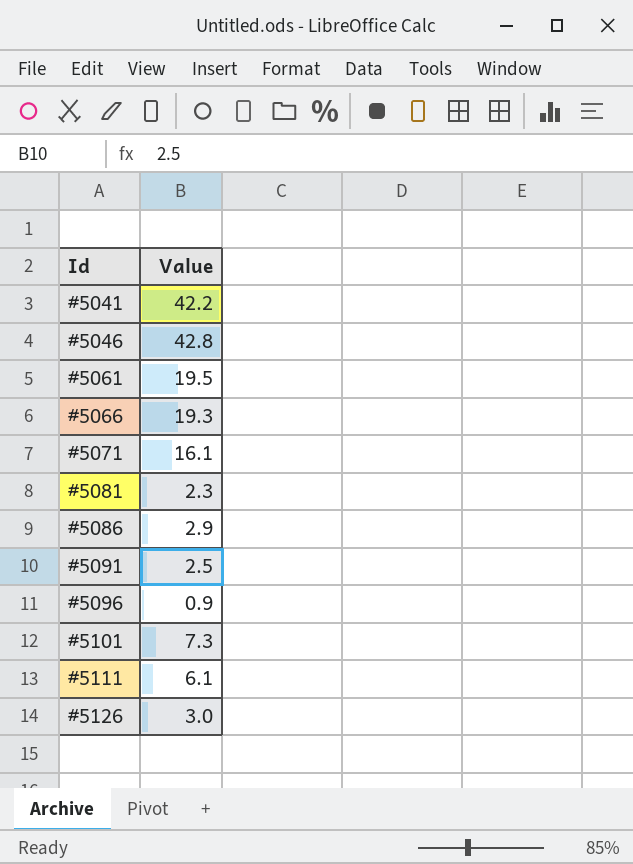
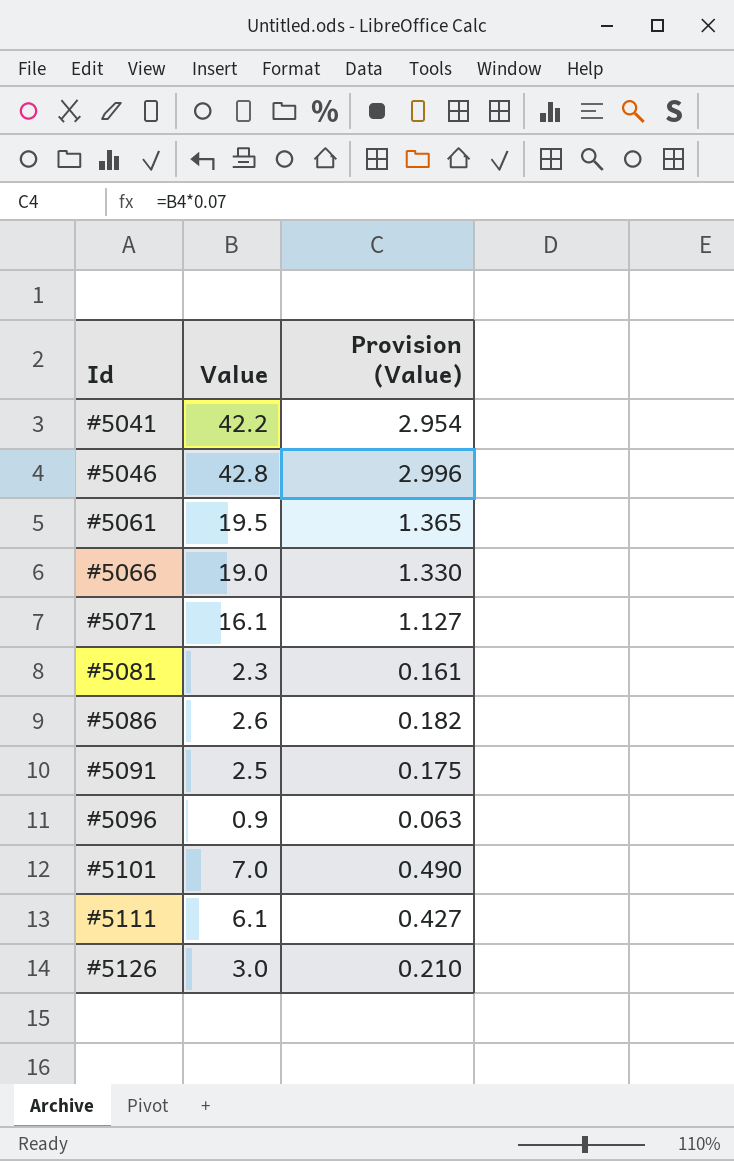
column Provision (Value) | formula: none -> [Value] * 0.07
#5066 | Value: 19.3 -> 19.0
#5086 | Value: 2.9 -> 2.6
#5101 | Value: 7.3 -> 7.0

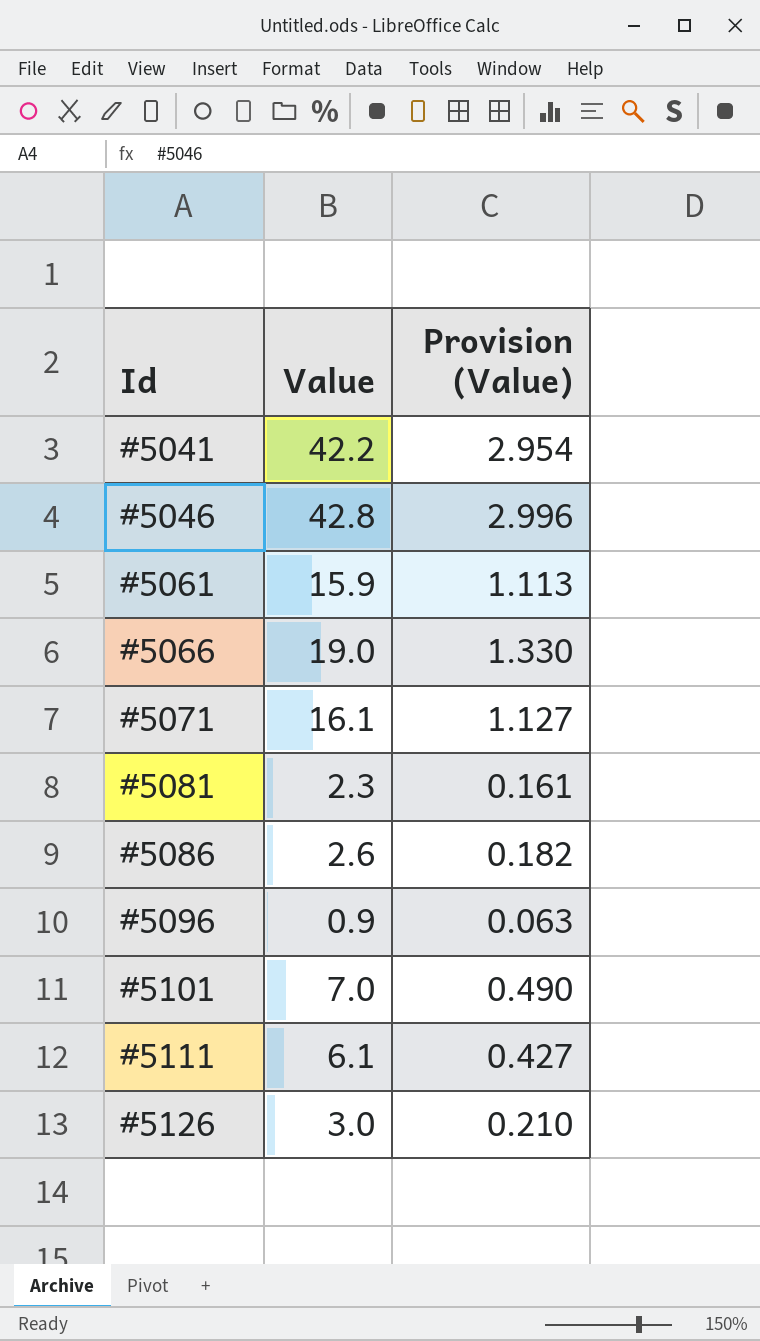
row #5091: 2.5 | 0.175 -> none
#5061 | Value: 19.5 -> 15.9
#5061 | Provision (Value): 1.365 -> 1.113

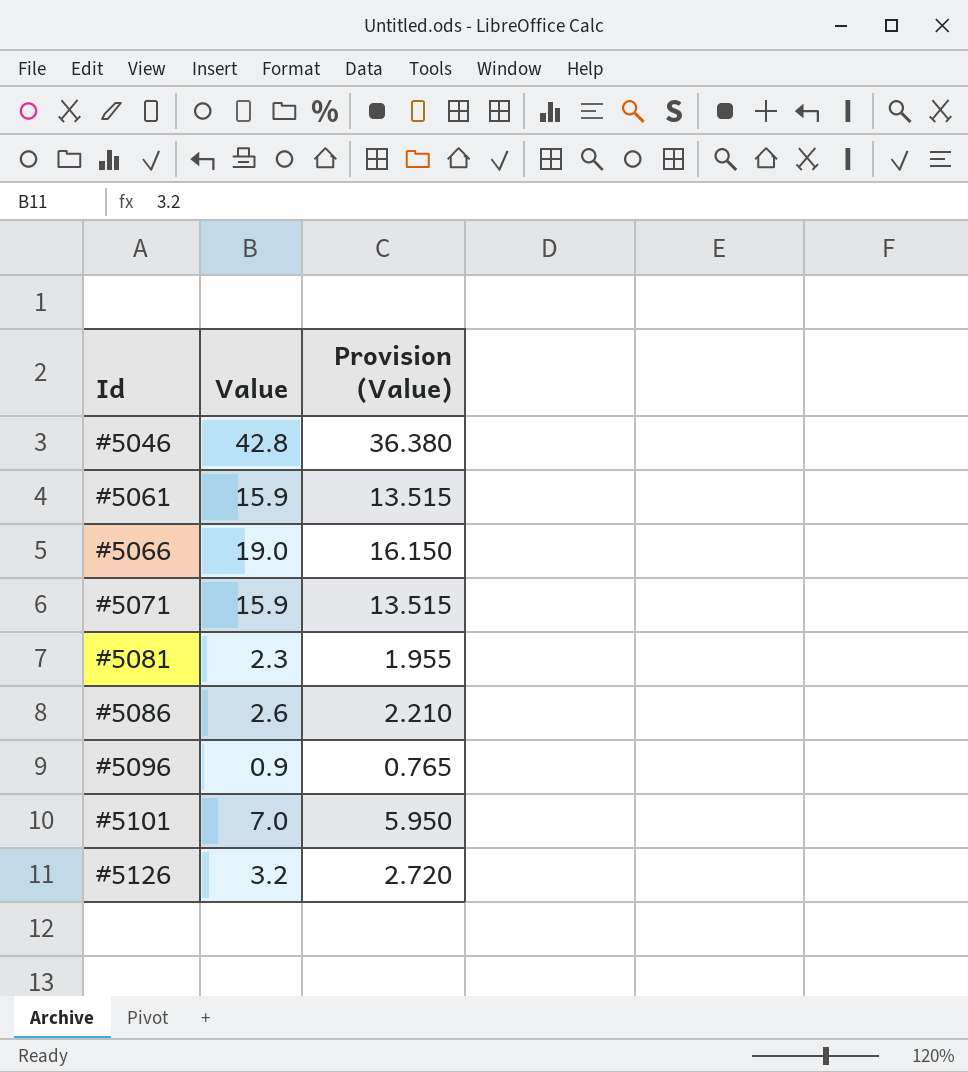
column Provision (Value) | formula: [Value] * 0.07 -> [Value] * 0.85
row #5041: 42.2 | 2.954 -> none
row #5111: 6.1 | 0.427 -> none
#5071 | Value: 16.1 -> 15.9
#5126 | Value: 3.0 -> 3.2

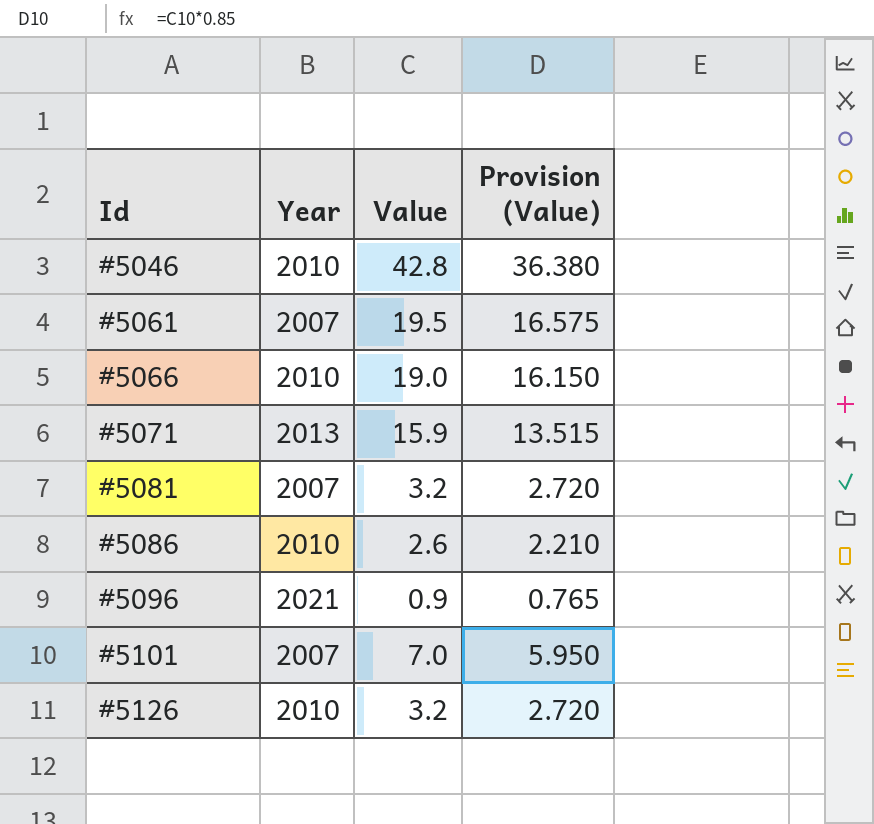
column Year | position: none -> 2
#5061 | Value: 15.9 -> 19.5
#5061 | Provision (Value): 13.515 -> 16.575
#5081 | Value: 2.3 -> 3.2
#5081 | Provision (Value): 1.955 -> 2.720

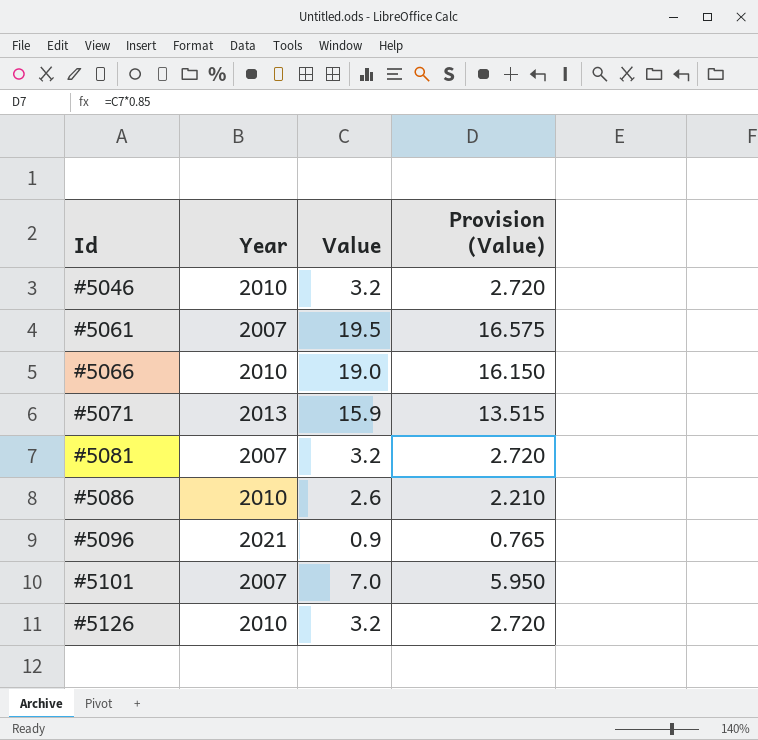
#5046 | Value: 42.8 -> 3.2
#5046 | Provision (Value): 36.380 -> 2.720

